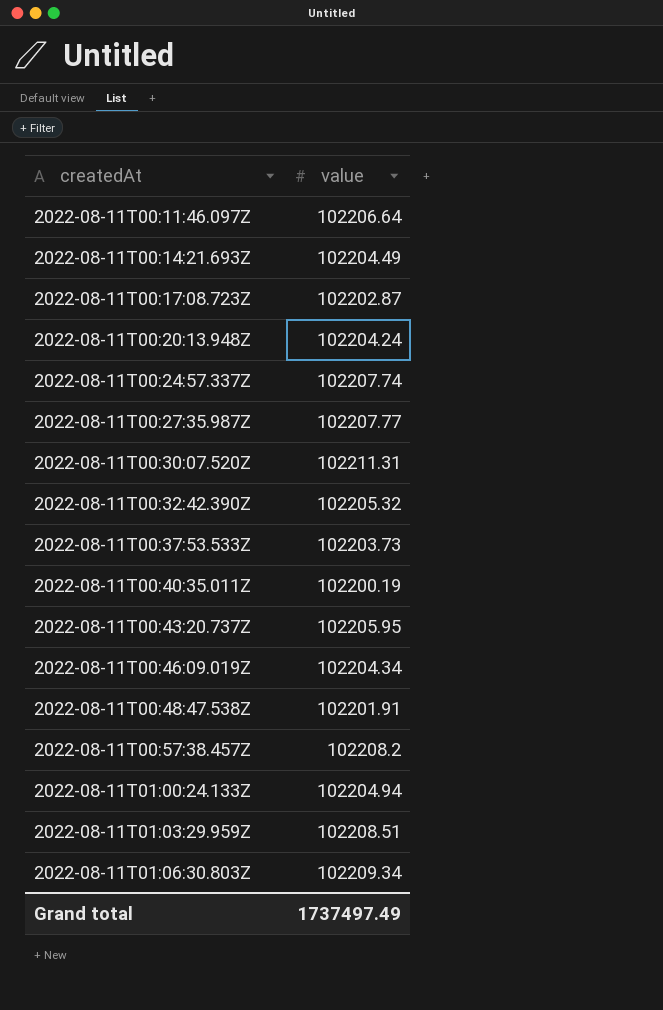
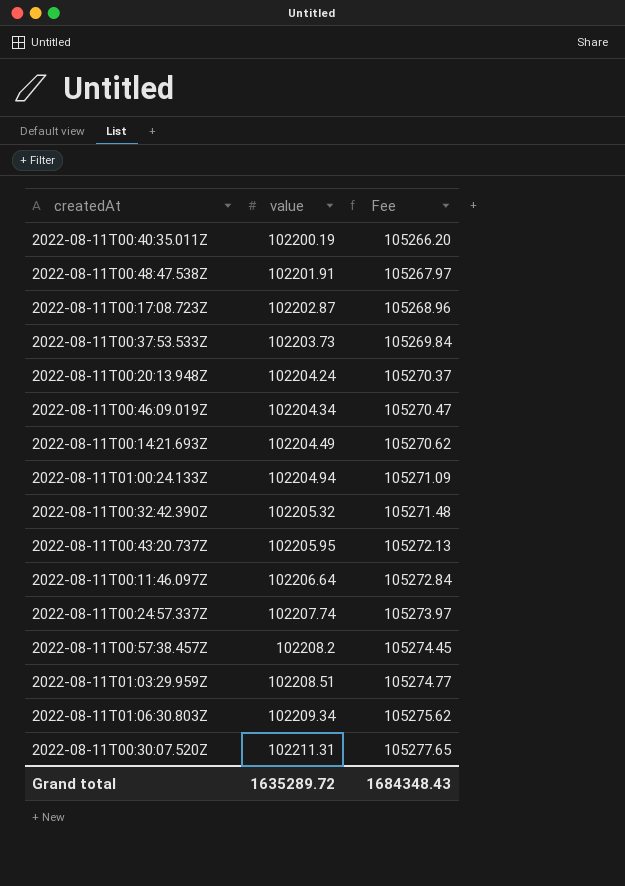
row order: createdAt ascending -> value ascending
column Fee | formula: none -> [value] * 1.03
row 2022-08-11T00:27:35.987Z: 102207.77 -> none
Grand total | value: 1737497.49 -> 1635289.72

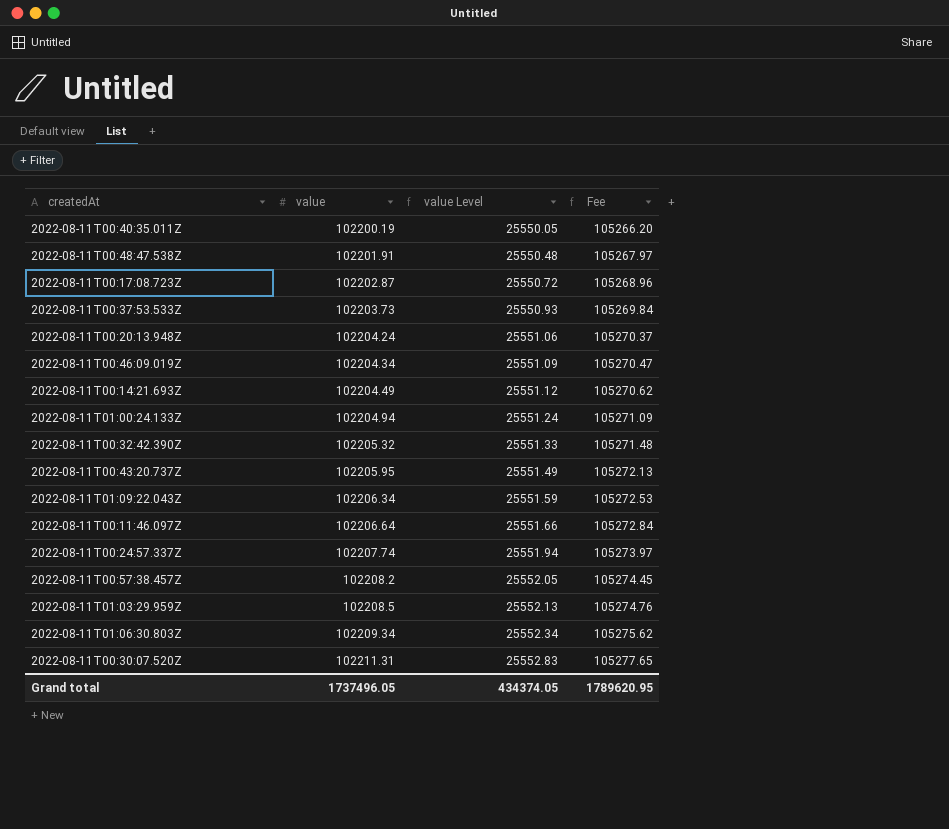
column value Level | formula: none -> [value] * 0.25
row 2022-08-11T01:09:22.043Z: none -> 102206.34 | 25551.59 | 105272.53
2022-08-11T01:03:29.959Z | value: 102208.51 -> 102208.5
2022-08-11T01:03:29.959Z | Fee: 105274.77 -> 105274.76
Grand total | value: 1635289.72 -> 1737496.05
Grand total | Fee: 1684348.43 -> 1789620.95

